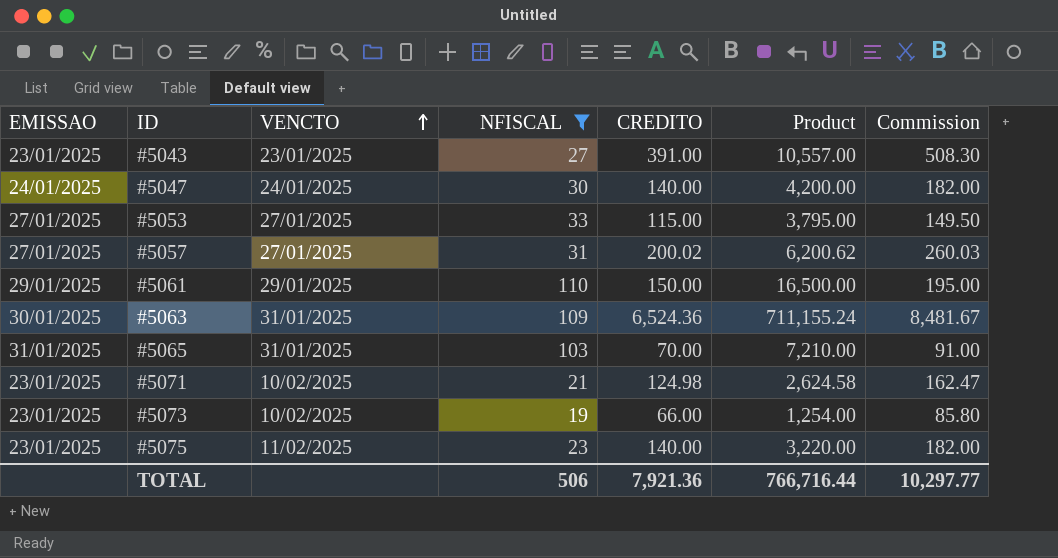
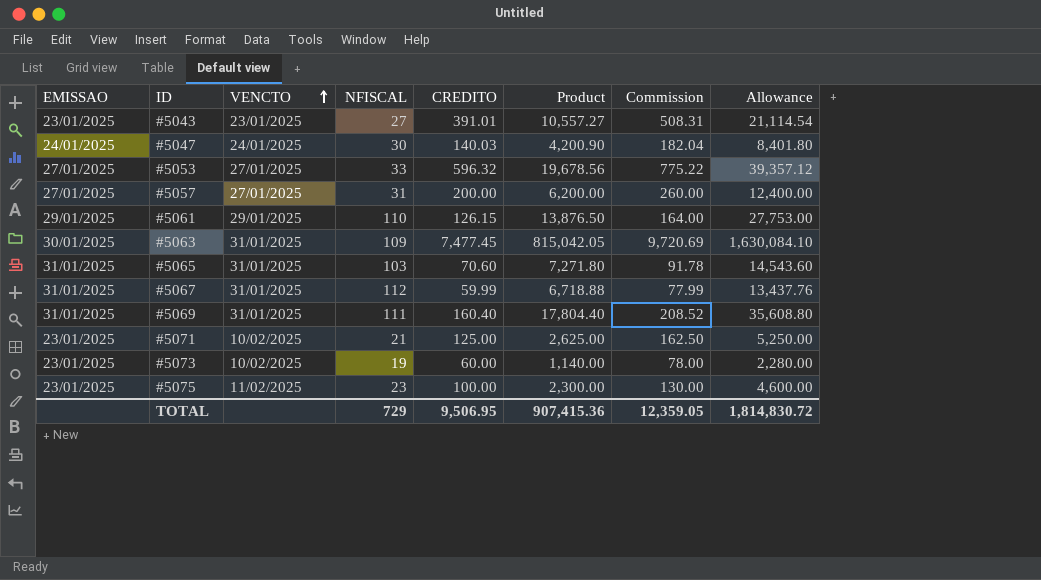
filter: NFISCAL <= 110 -> none
column Allowance | formula: none -> [Product] * 2
#5043 | CREDITO: 391.00 -> 391.01
#5043 | Product: 10,557.00 -> 10,557.27
#5043 | Commission: 508.30 -> 508.31
#5047 | CREDITO: 140.00 -> 140.03
#5047 | Product: 4,200.00 -> 4,200.90
#5047 | Commission: 182.00 -> 182.04
#5053 | CREDITO: 115.00 -> 596.32
#5053 | Product: 3,795.00 -> 19,678.56
#5053 | Commission: 149.50 -> 775.22
#5057 | CREDITO: 200.02 -> 200.00
#5057 | Product: 6,200.62 -> 6,200.00
#5057 | Commission: 260.03 -> 260.00
#5061 | CREDITO: 150.00 -> 126.15
#5061 | Product: 16,500.00 -> 13,876.50
#5061 | Commission: 195.00 -> 164.00
#5063 | CREDITO: 6,524.36 -> 7,477.45
#5063 | Product: 711,155.24 -> 815,042.05
#5063 | Commission: 8,481.67 -> 9,720.69
#5065 | CREDITO: 70.00 -> 70.60
#5065 | Product: 7,210.00 -> 7,271.80
#5065 | Commission: 91.00 -> 91.78
#5071 | CREDITO: 124.98 -> 125.00
#5071 | Product: 2,624.58 -> 2,625.00
#5071 | Commission: 162.47 -> 162.50
#5073 | CREDITO: 66.00 -> 60.00
#5073 | Product: 1,254.00 -> 1,140.00
#5073 | Commission: 85.80 -> 78.00
#5075 | CREDITO: 140.00 -> 100.00
#5075 | Product: 3,220.00 -> 2,300.00
#5075 | Commission: 182.00 -> 130.00
TOTAL | NFISCAL: 506 -> 729
TOTAL | CREDITO: 7,921.36 -> 9,506.95
TOTAL | Product: 766,716.44 -> 907,415.36
TOTAL | Commission: 10,297.77 -> 12,359.05

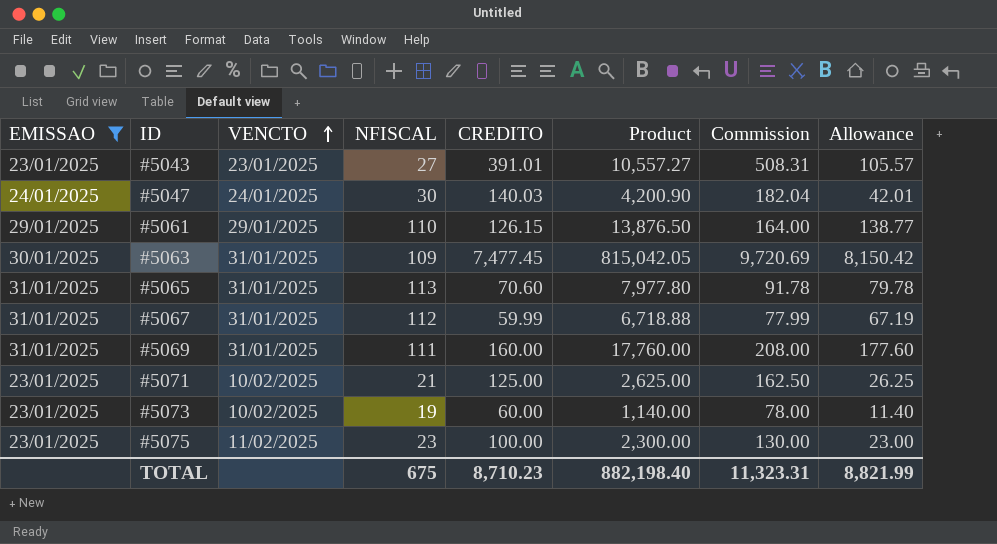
filter: none -> EMISSAO != 27/01/2025
column Allowance | formula: [Product] * 2 -> [Product] * 0.01
#5065 | NFISCAL: 103 -> 113
#5065 | Product: 7,271.80 -> 7,977.80
#5069 | CREDITO: 160.40 -> 160.00
#5069 | Product: 17,804.40 -> 17,760.00
#5069 | Commission: 208.52 -> 208.00
TOTAL | NFISCAL: 729 -> 675
TOTAL | CREDITO: 9,506.95 -> 8,710.23
TOTAL | Product: 907,415.36 -> 882,198.40
TOTAL | Commission: 12,359.05 -> 11,323.31
TOTAL | Allowance: 1,814,830.72 -> 8,821.99

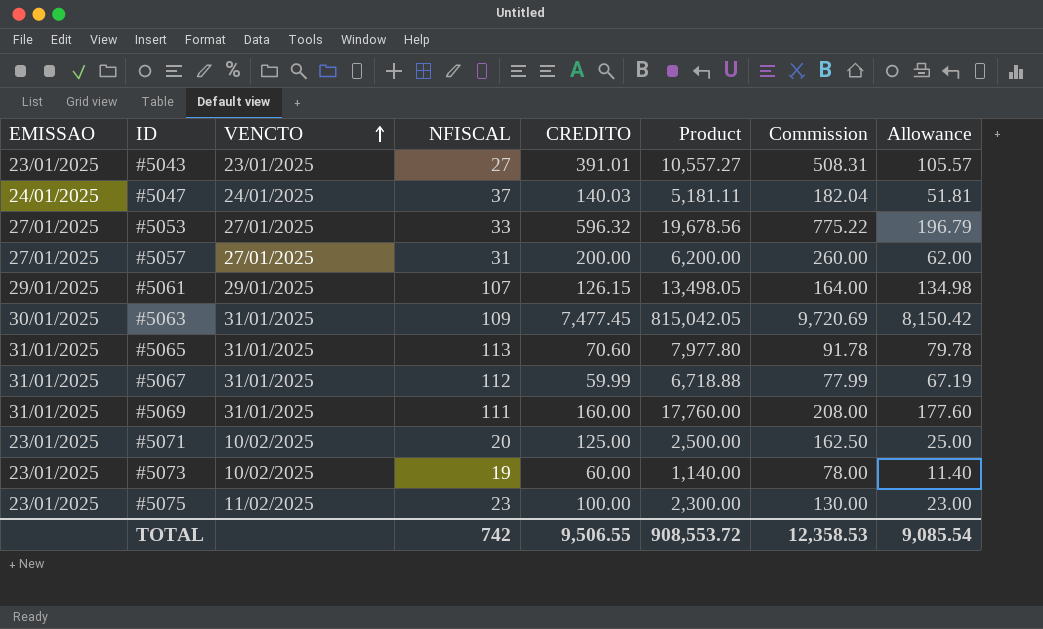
filter: EMISSAO != 27/01/2025 -> none
#5047 | NFISCAL: 30 -> 37
#5047 | Product: 4,200.90 -> 5,181.11
#5047 | Allowance: 42.01 -> 51.81
#5061 | NFISCAL: 110 -> 107
#5061 | Product: 13,876.50 -> 13,498.05
#5061 | Allowance: 138.77 -> 134.98
#5071 | NFISCAL: 21 -> 20
#5071 | Product: 2,625.00 -> 2,500.00
#5071 | Allowance: 26.25 -> 25.00
TOTAL | NFISCAL: 675 -> 742
TOTAL | CREDITO: 8,710.23 -> 9,506.55
TOTAL | Product: 882,198.40 -> 908,553.72
TOTAL | Commission: 11,323.31 -> 12,358.53
TOTAL | Allowance: 8,821.99 -> 9,085.54

